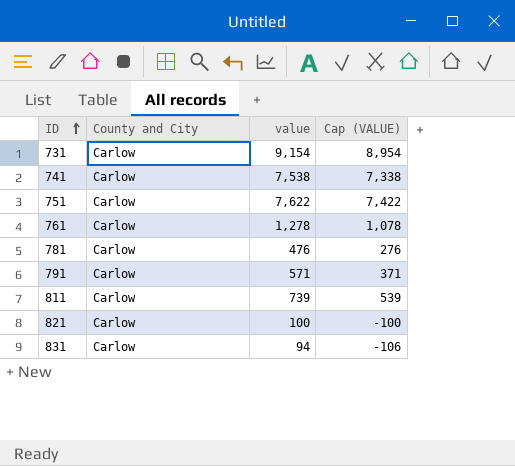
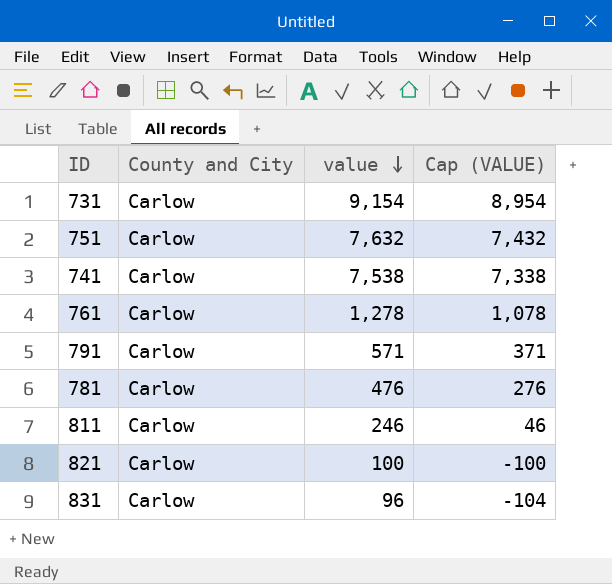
row order: ID ascending -> value descending
751 | value: 7,622 -> 7,632
751 | Cap (VALUE): 7,422 -> 7,432
811 | value: 739 -> 246
811 | Cap (VALUE): 539 -> 46
831 | value: 94 -> 96
831 | Cap (VALUE): -106 -> -104

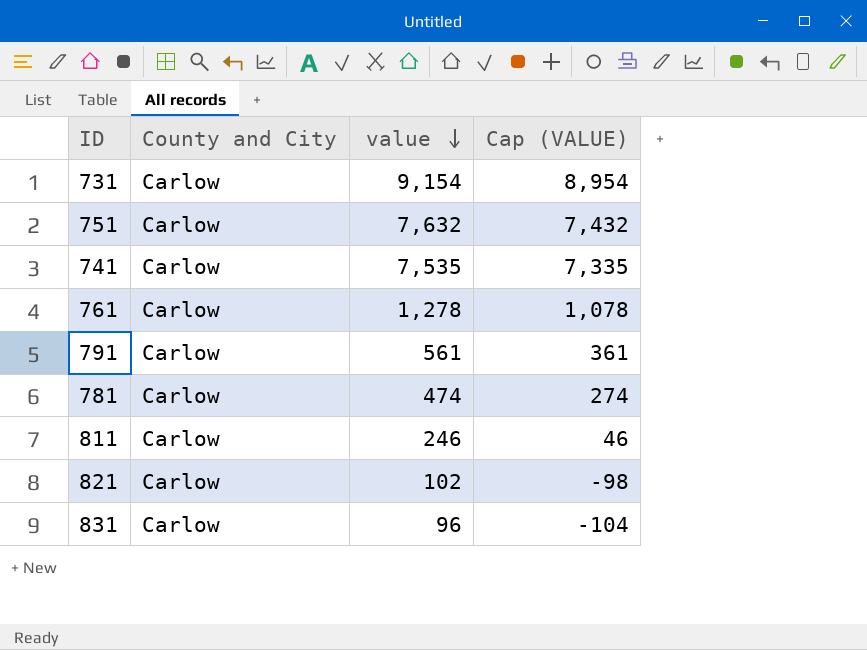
741 | value: 7,538 -> 7,535
741 | Cap (VALUE): 7,338 -> 7,335
791 | value: 571 -> 561
791 | Cap (VALUE): 371 -> 361
781 | value: 476 -> 474
781 | Cap (VALUE): 276 -> 274
821 | value: 100 -> 102
821 | Cap (VALUE): -100 -> -98

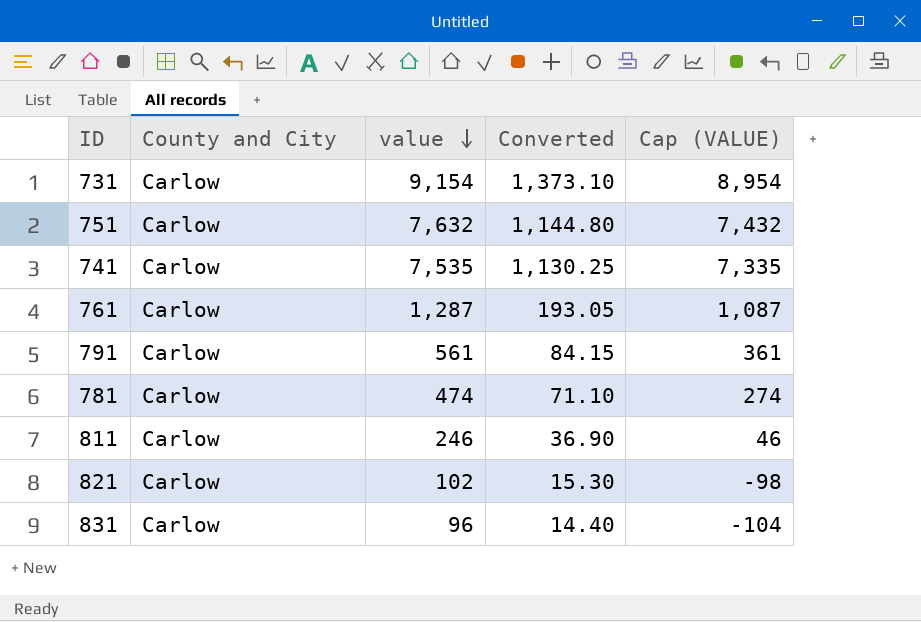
column Converted | formula: none -> [value] * 0.15
761 | value: 1,278 -> 1,287
761 | Cap (VALUE): 1,078 -> 1,087

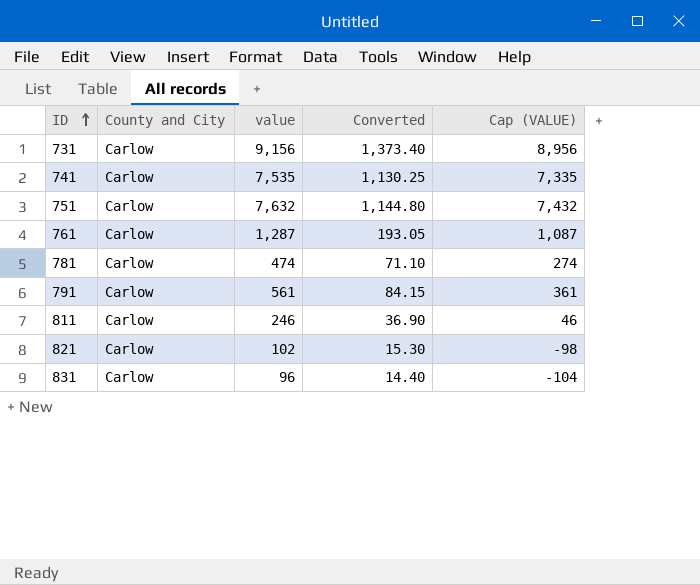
row order: value descending -> ID ascending
731 | value: 9,154 -> 9,156
731 | Converted: 1,373.10 -> 1,373.40
731 | Cap (VALUE): 8,954 -> 8,956

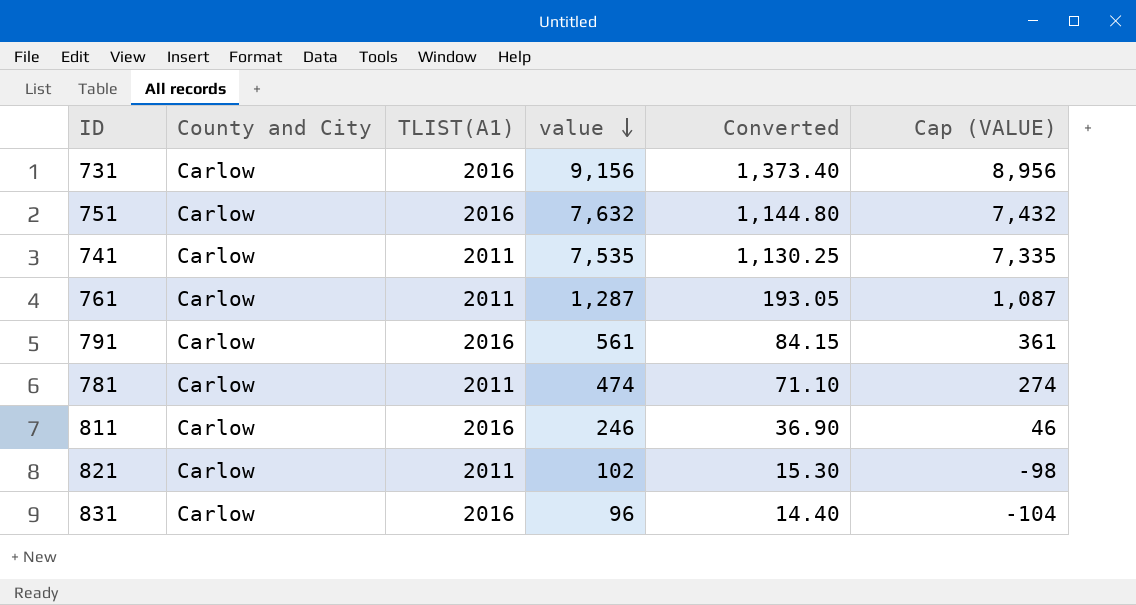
row order: ID ascending -> value descending
column TLIST(A1) | position: none -> 3

